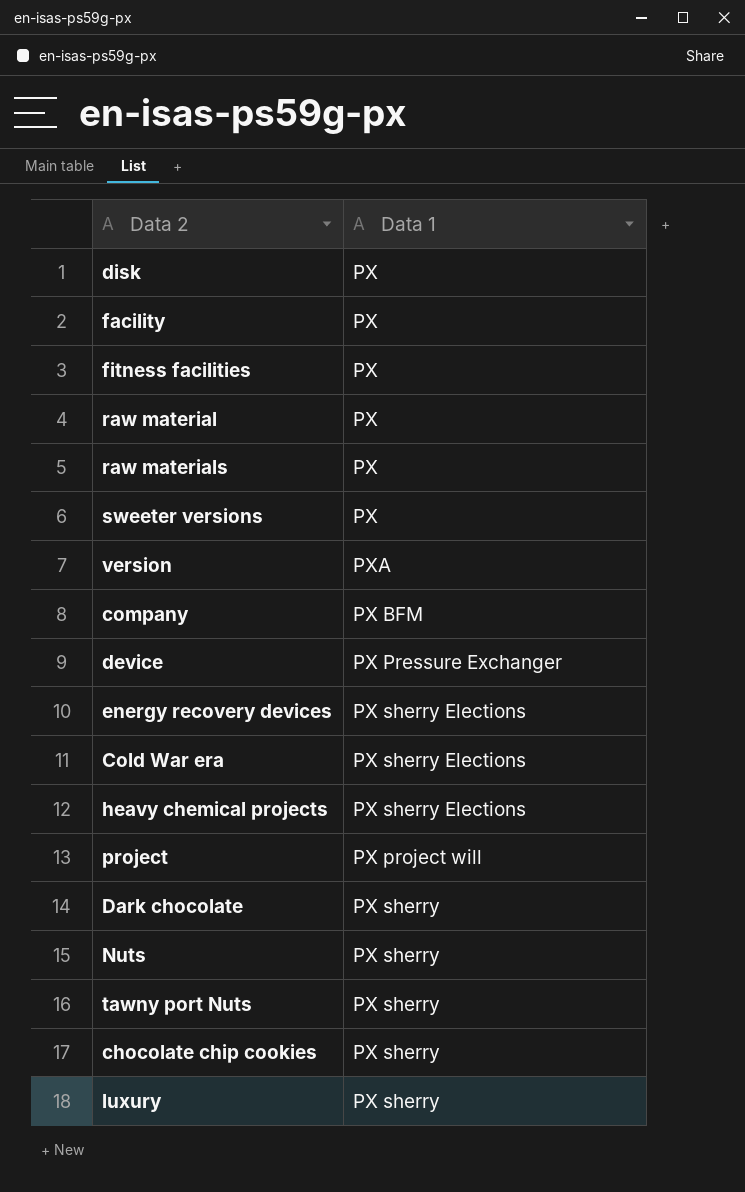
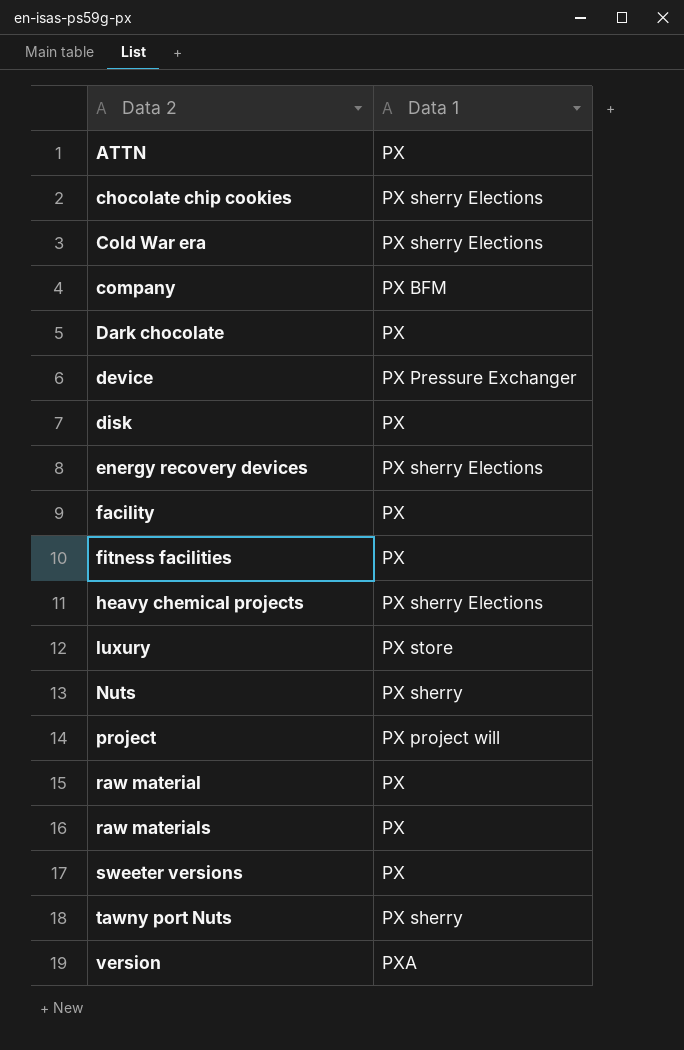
row order: none -> Data 2 ascending
row ATTN: none -> PX
chocolate chip cookies | Data 1: PX sherry -> PX sherry Elections
Dark chocolate | Data 1: PX sherry -> PX
luxury | Data 1: PX sherry -> PX store

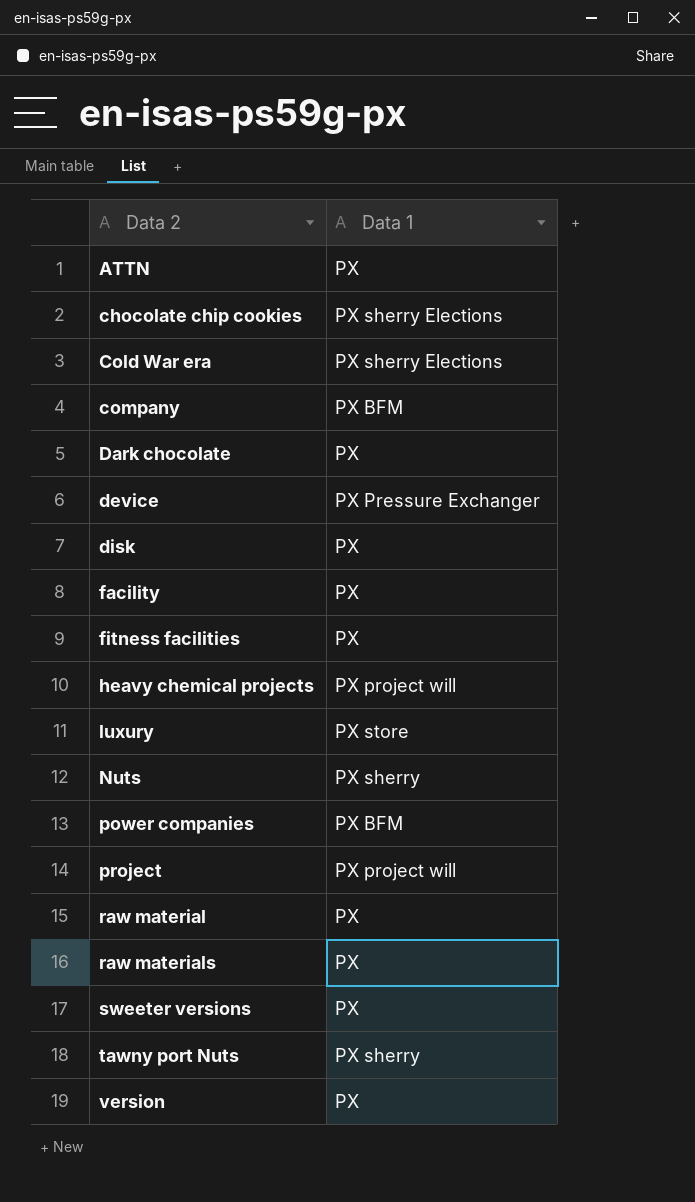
row energy recovery devices: PX sherry Elections -> none
heavy chemical projects | Data 1: PX sherry Elections -> PX project will
row power companies: none -> PX BFM
version | Data 1: PXA -> PX

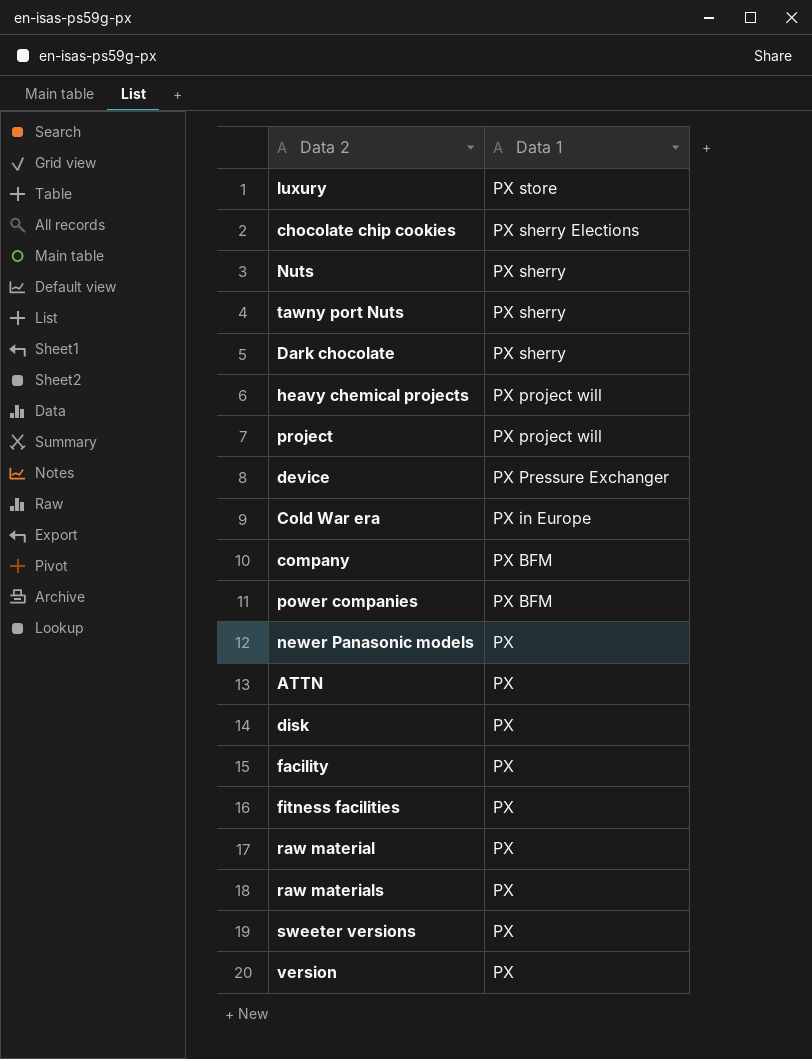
row order: Data 2 ascending -> Data 1 descending
Dark chocolate | Data 1: PX -> PX sherry
Cold War era | Data 1: PX sherry Elections -> PX in Europe
row newer Panasonic models: none -> PX

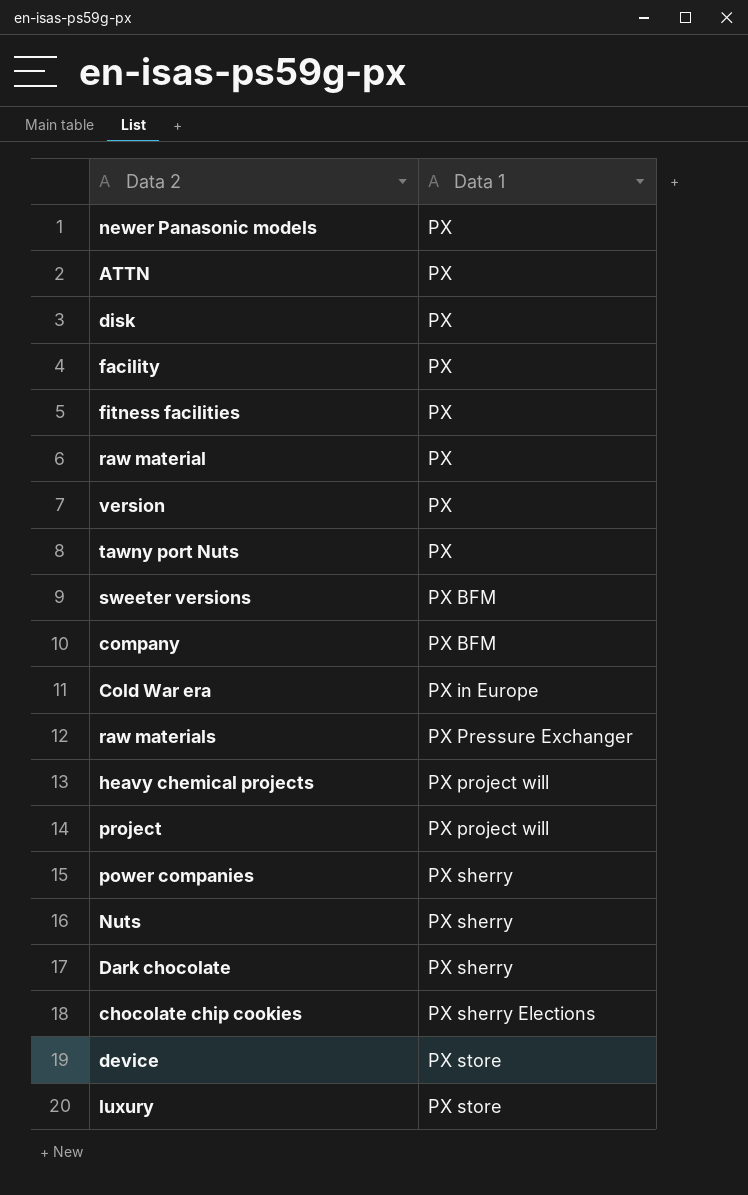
row order: Data 1 descending -> Data 1 ascending
tawny port Nuts | Data 1: PX sherry -> PX
sweeter versions | Data 1: PX -> PX BFM
raw materials | Data 1: PX -> PX Pressure Exchanger
power companies | Data 1: PX BFM -> PX sherry
device | Data 1: PX Pressure Exchanger -> PX store

